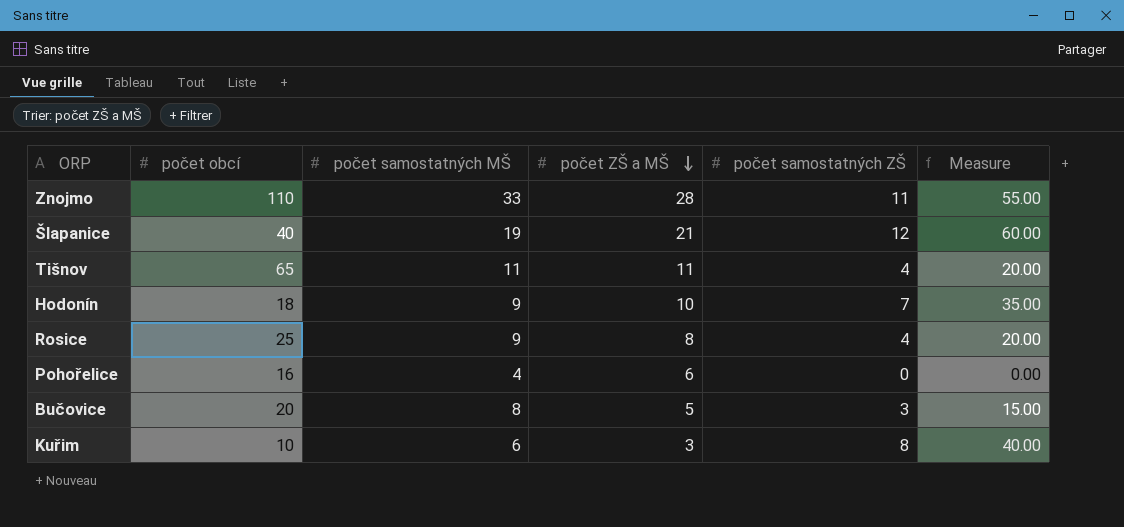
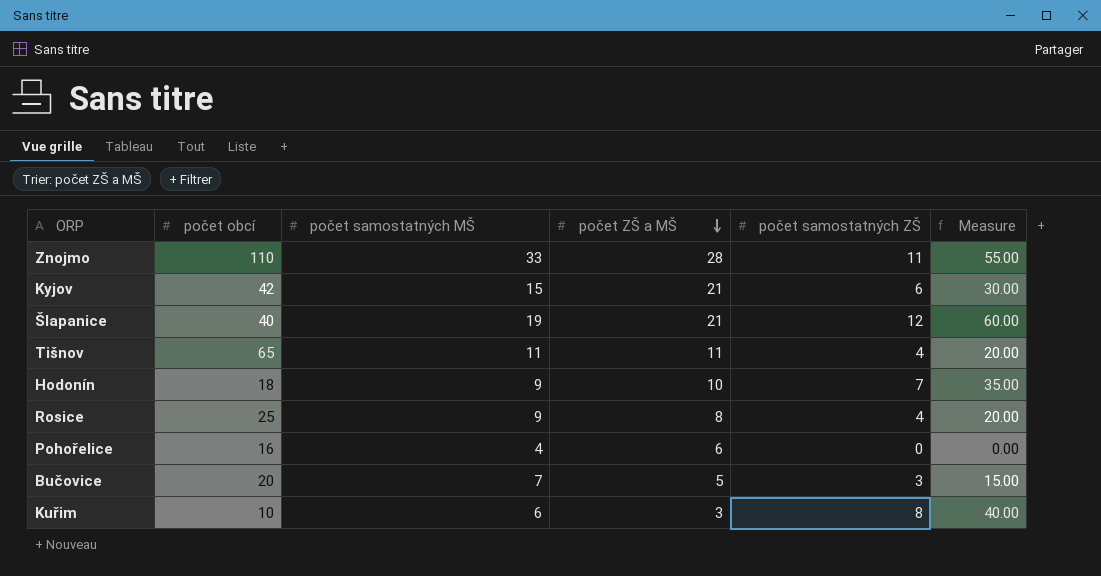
row Kyjov: none -> 42 | 15 | 21 | 6 | 30.00
Bučovice | počet samostatných MŠ: 8 -> 7

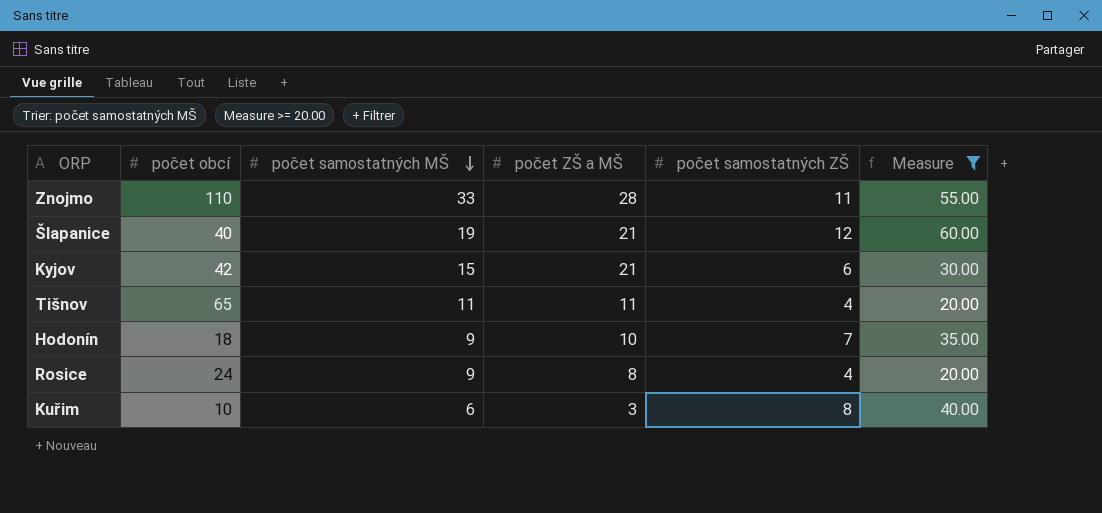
filter: none -> Measure >= 20.00
row order: počet ZŠ a MŠ descending -> počet samostatných MŠ descending
Rosice | počet obcí: 25 -> 24

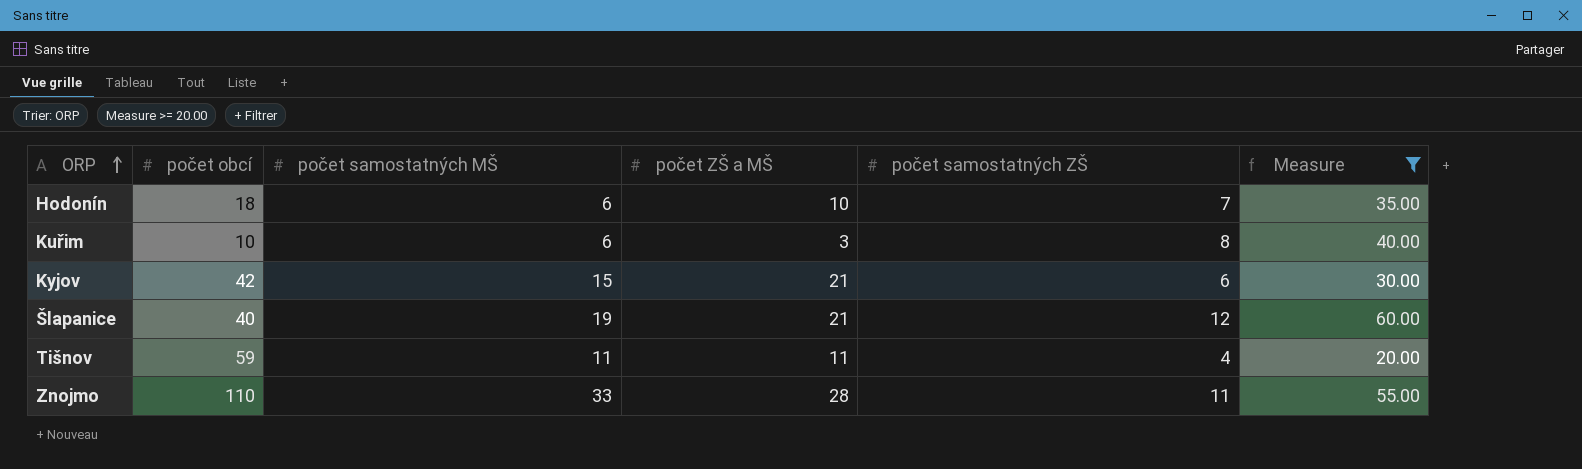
row order: počet samostatných MŠ descending -> ORP ascending
row Rosice: 24 | 9 | 8 | 4 | 20.00 -> none
Hodonín | počet samostatných MŠ: 9 -> 6
Tišnov | počet obcí: 65 -> 59

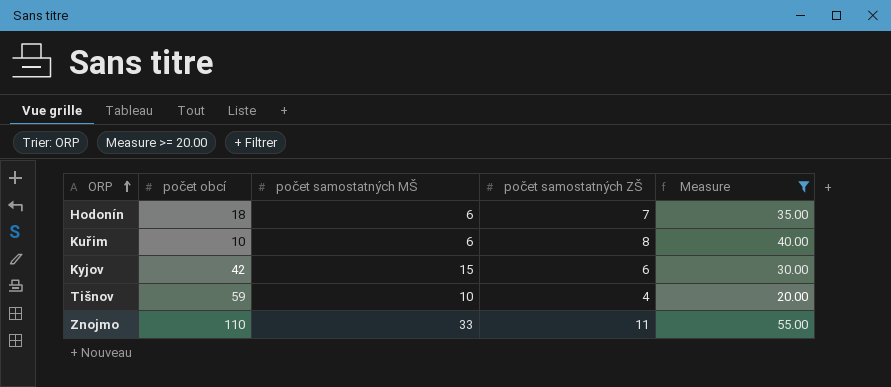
column počet ZŠ a MŠ | position: 4 -> none
row Šlapanice: 40 | 19 | 21 | 12 | 60.00 -> none
Tišnov | počet samostatných MŠ: 11 -> 10

